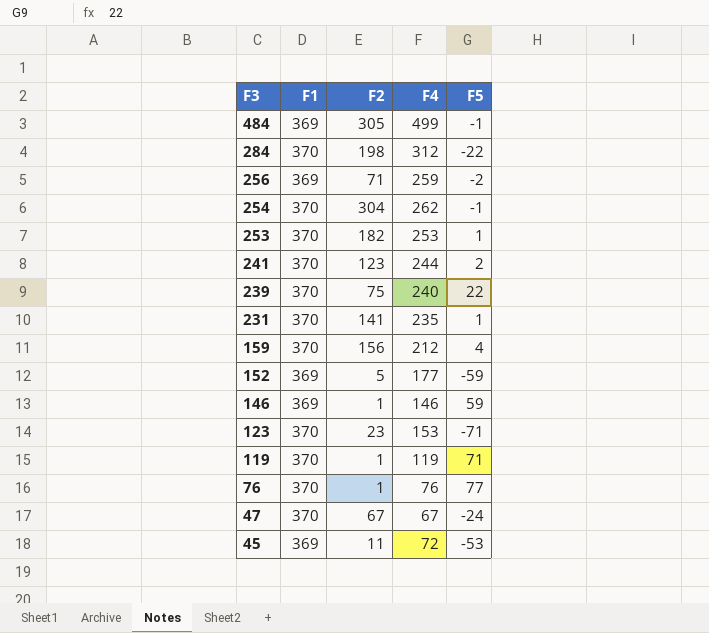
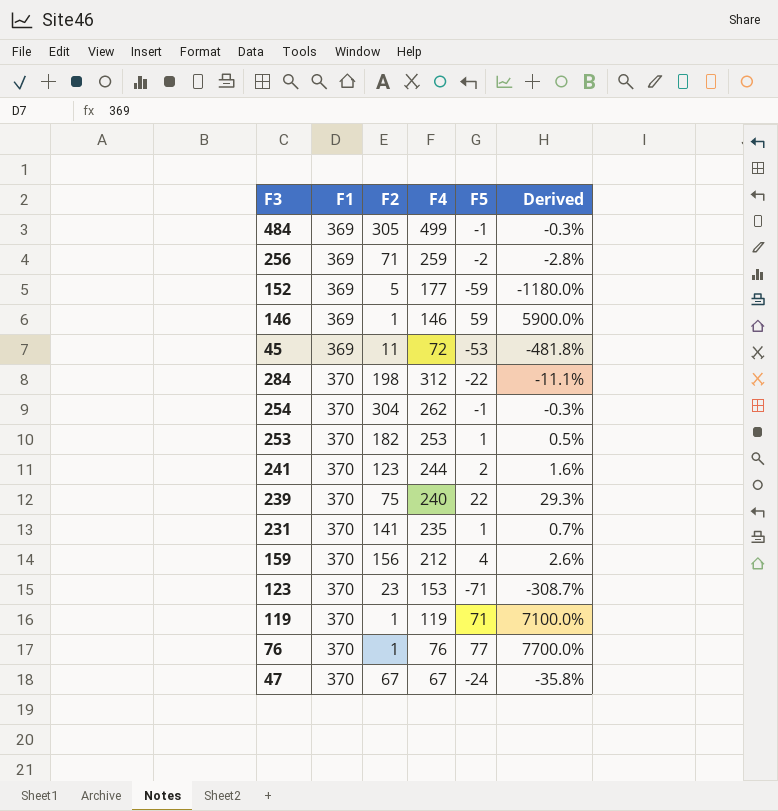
row order: F3 descending -> F1 ascending
column Derived | formula: none -> [F5] / [F2]

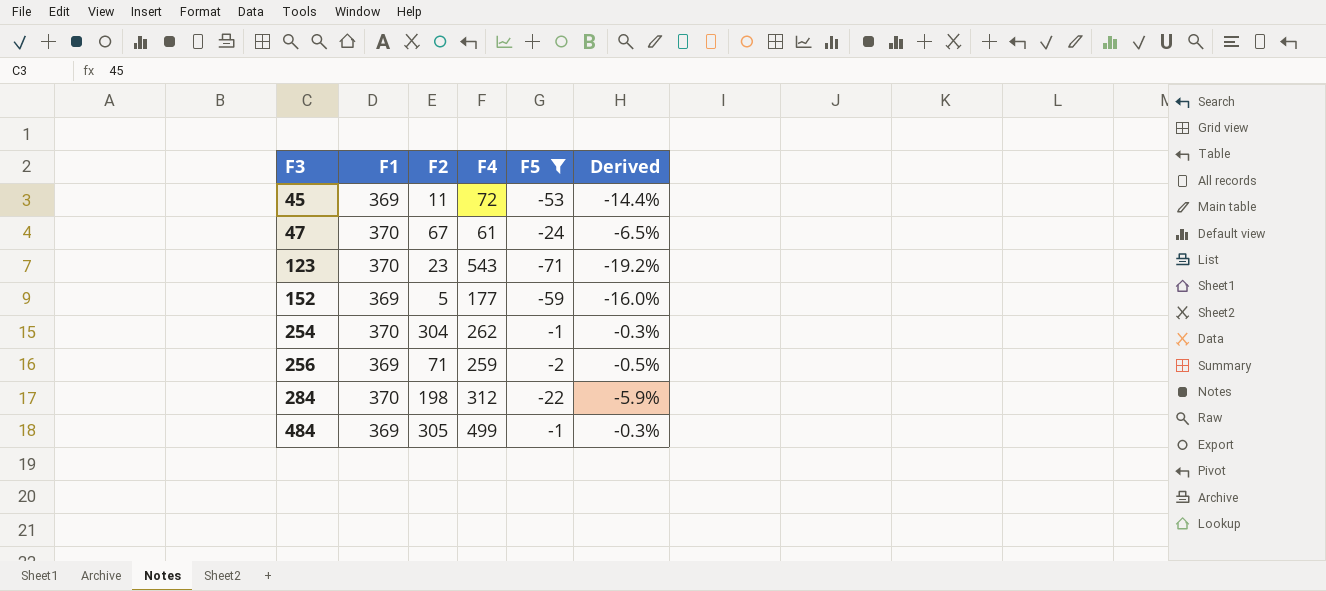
filter: none -> F5 <= -1
row order: F1 ascending -> F3 ascending
column Derived | formula: [F5] / [F2] -> [F5] / [F1]
47 | F4: 67 -> 61
123 | F4: 153 -> 543

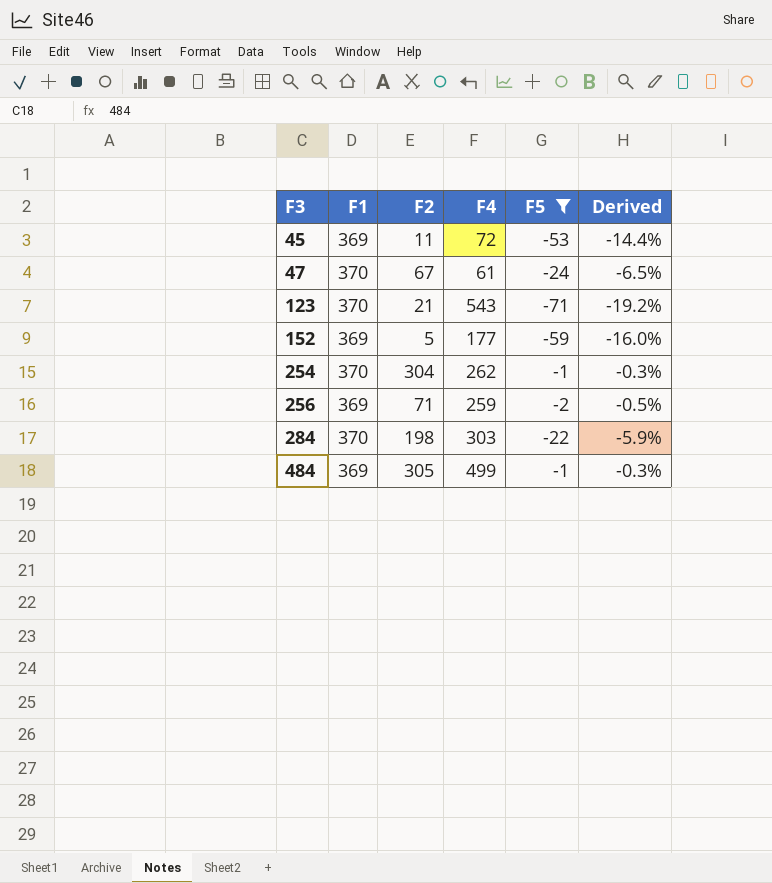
123 | F2: 23 -> 21
284 | F4: 312 -> 303

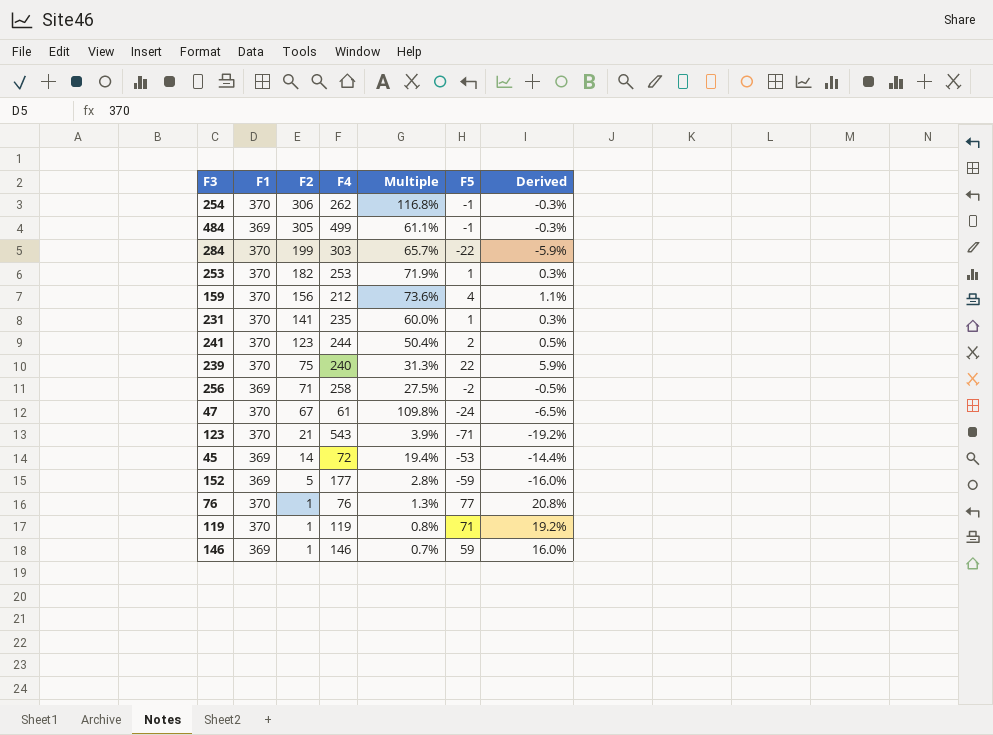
filter: F5 <= -1 -> none
row order: F3 ascending -> F2 descending
column Multiple | formula: none -> [F2] / [F4]
254 | F2: 304 -> 306
284 | F2: 198 -> 199
256 | F4: 259 -> 258
45 | F2: 11 -> 14

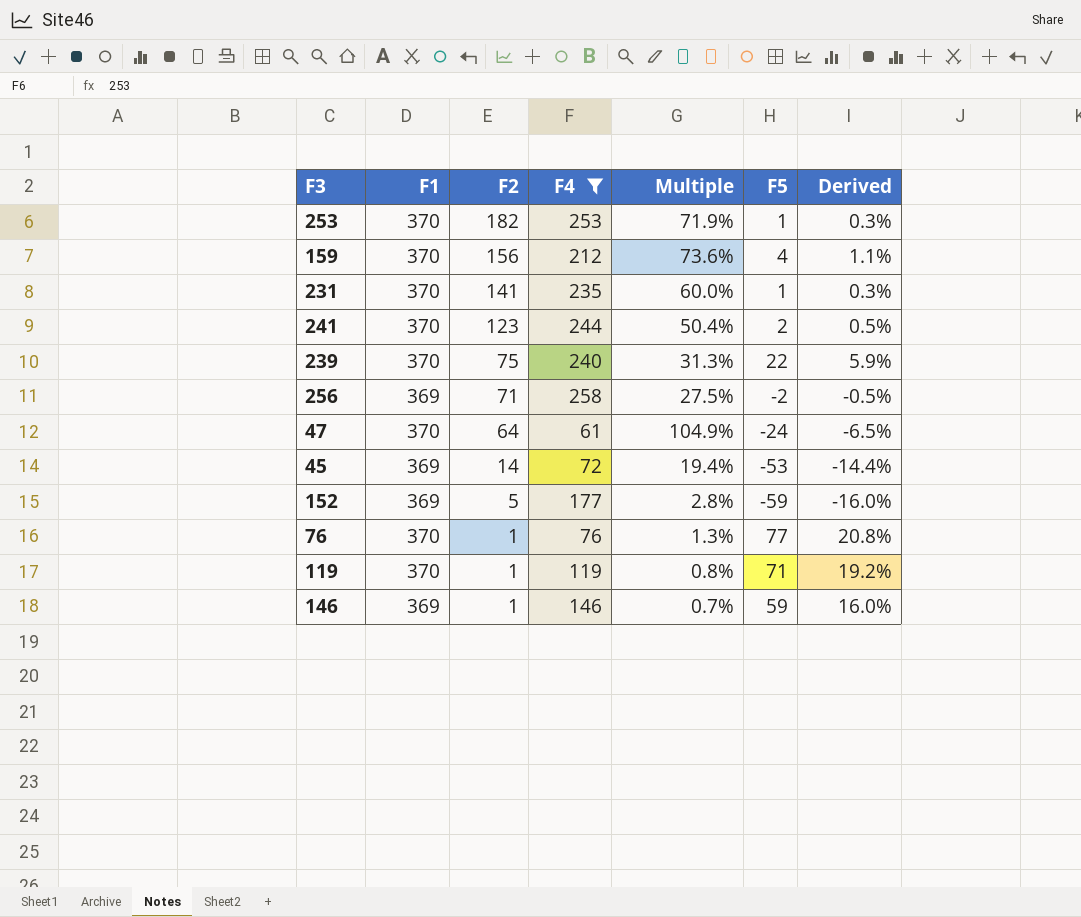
filter: none -> F4 <= 258
47 | F2: 67 -> 64
47 | Multiple: 109.8% -> 104.9%

